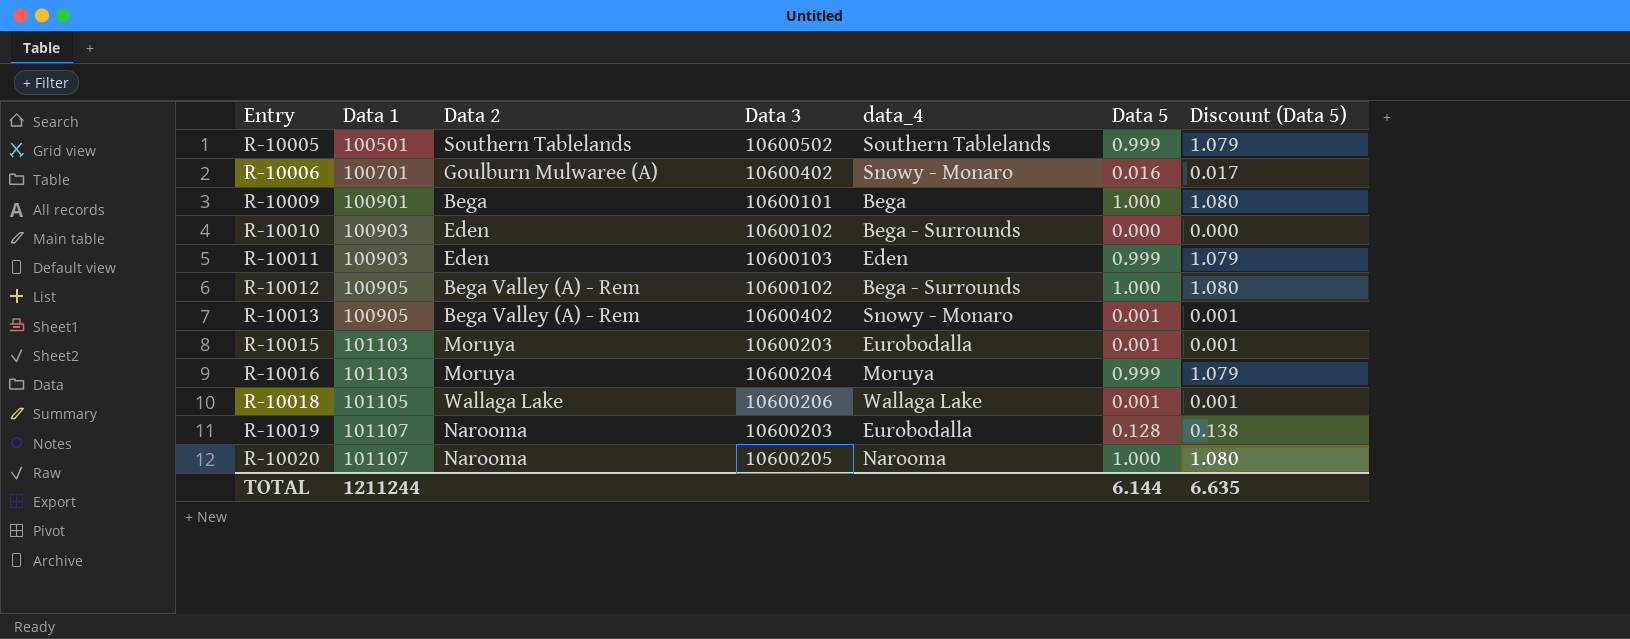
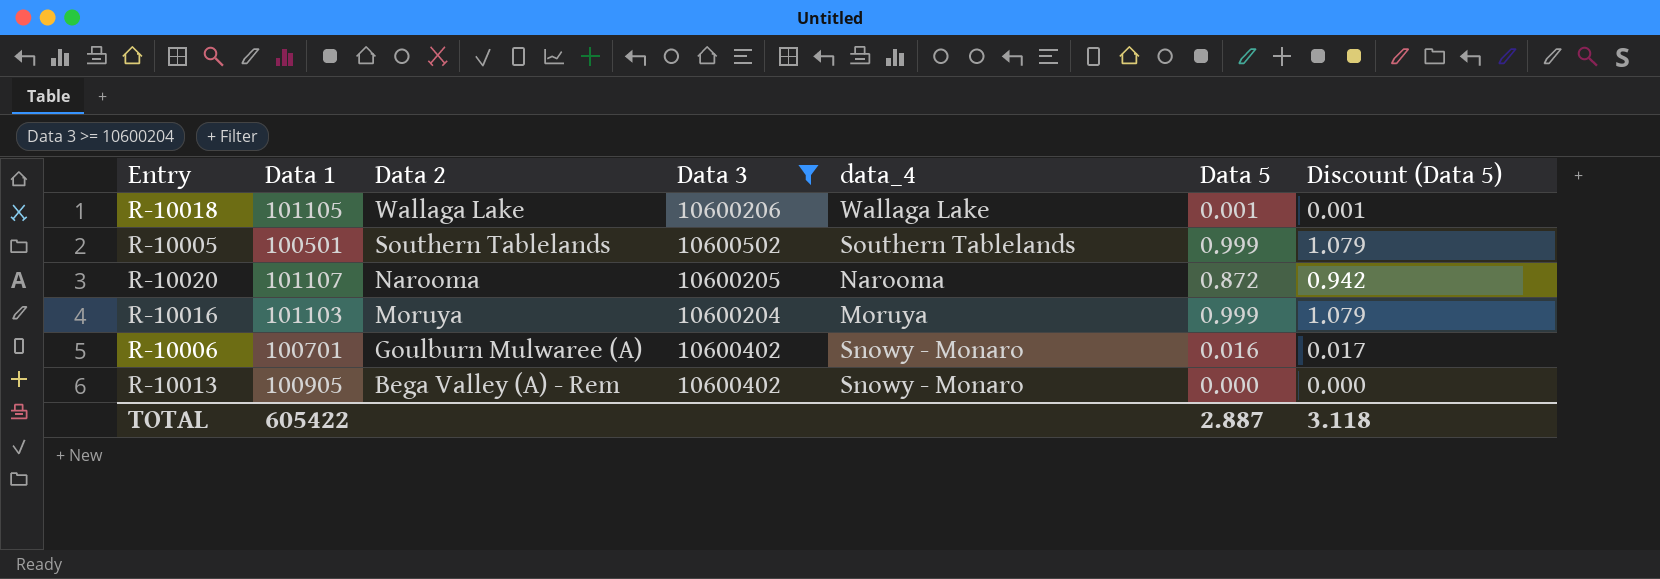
filter: none -> Data 3 >= 10600204
row order: Entry ascending -> Data 2 descending
R-10020 | Data 5: 1.000 -> 0.872
R-10020 | Discount (Data 5): 1.080 -> 0.942
R-10013 | Data 5: 0.001 -> 0.000
R-10013 | Discount (Data 5): 0.001 -> 0.000
TOTAL | Data 1: 1211244 -> 605422
TOTAL | Data 5: 6.144 -> 2.887
TOTAL | Discount (Data 5): 6.635 -> 3.118

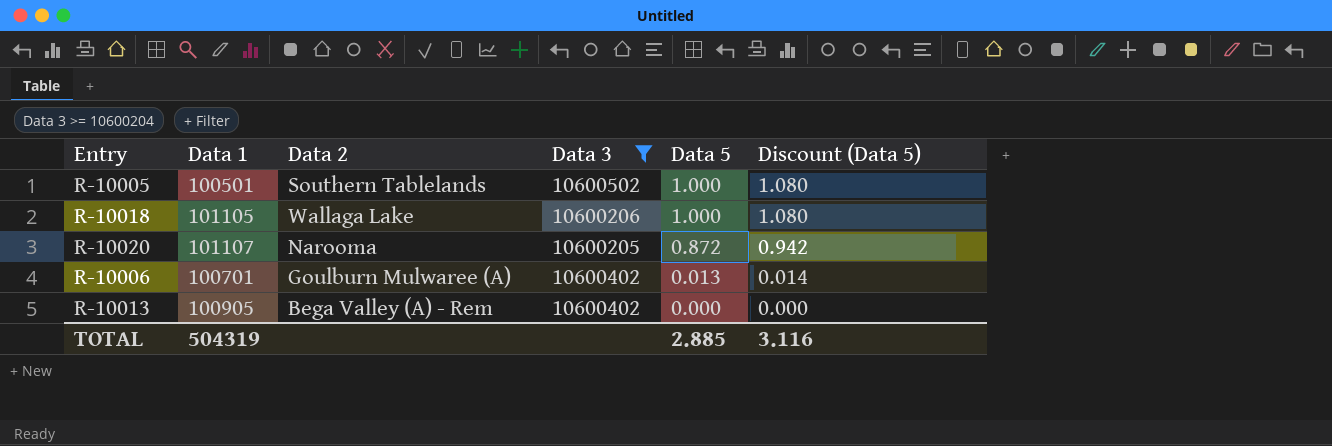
row order: Data 2 descending -> Data 5 descending
column data_4 | position: 5 -> none
row R-10016: 101103 | Moruya | 10600204 | Moruya | 0.999 | 1.079 -> none
R-10005 | Data 5: 0.999 -> 1.000
R-10005 | Discount (Data 5): 1.079 -> 1.080
R-10018 | Data 5: 0.001 -> 1.000
R-10018 | Discount (Data 5): 0.001 -> 1.080
R-10006 | Data 5: 0.016 -> 0.013
R-10006 | Discount (Data 5): 0.017 -> 0.014
TOTAL | Data 1: 605422 -> 504319
TOTAL | Data 5: 2.887 -> 2.885
TOTAL | Discount (Data 5): 3.118 -> 3.116

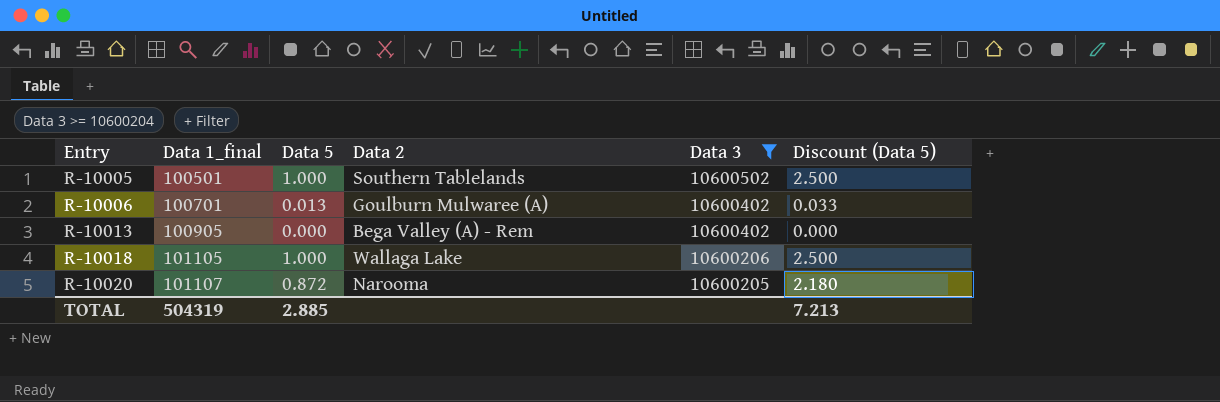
row order: Data 5 descending -> Entry ascending
column name: Data 1 -> Data 1_final
column Data 5 | position: 5 -> 3
column Discount (Data 5) | formula: [Data 5] * 1.08 -> [Data 5] * 2.5
TOTAL | Discount (Data 5): 3.116 -> 7.213

